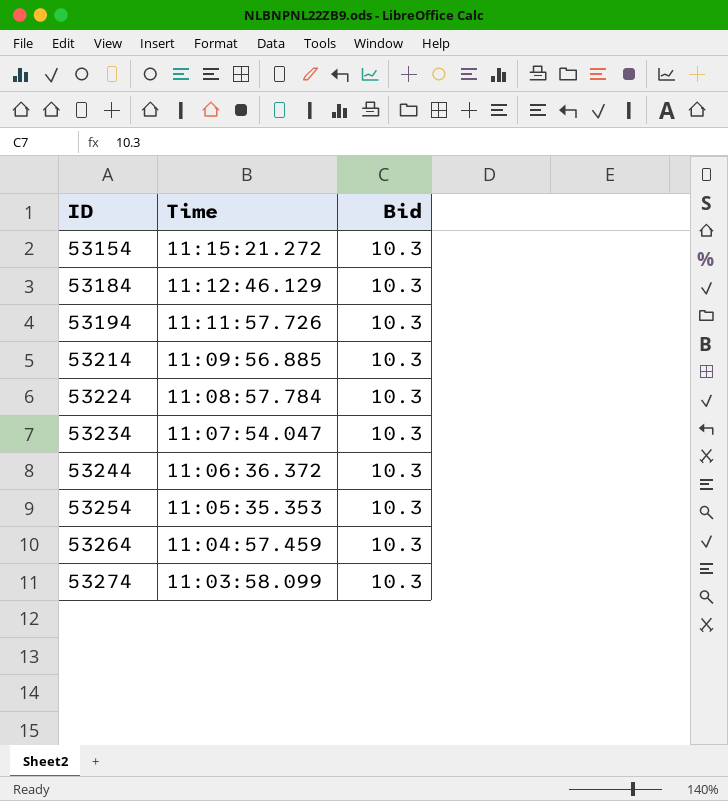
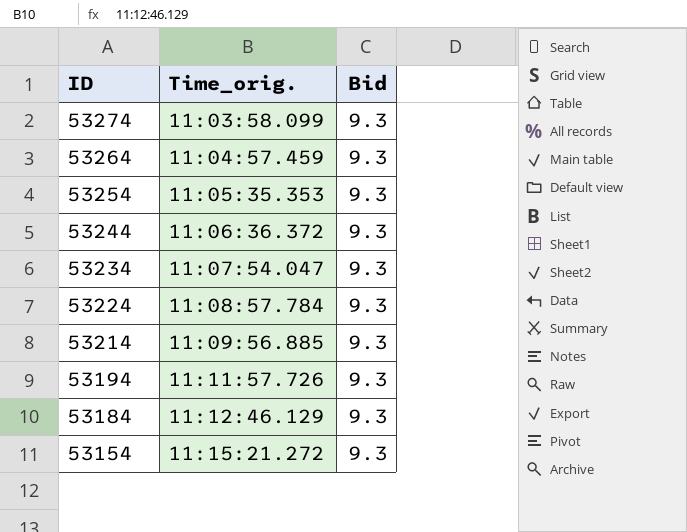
row order: ID ascending -> ID descending
column name: Time -> Time_orig.
53274 | Bid: 10.3 -> 9.3
53264 | Bid: 10.3 -> 9.3
53254 | Bid: 10.3 -> 9.3
53244 | Bid: 10.3 -> 9.3
53234 | Bid: 10.3 -> 9.3
53224 | Bid: 10.3 -> 9.3
53214 | Bid: 10.3 -> 9.3
53194 | Bid: 10.3 -> 9.3
53184 | Bid: 10.3 -> 9.3
53154 | Bid: 10.3 -> 9.3

